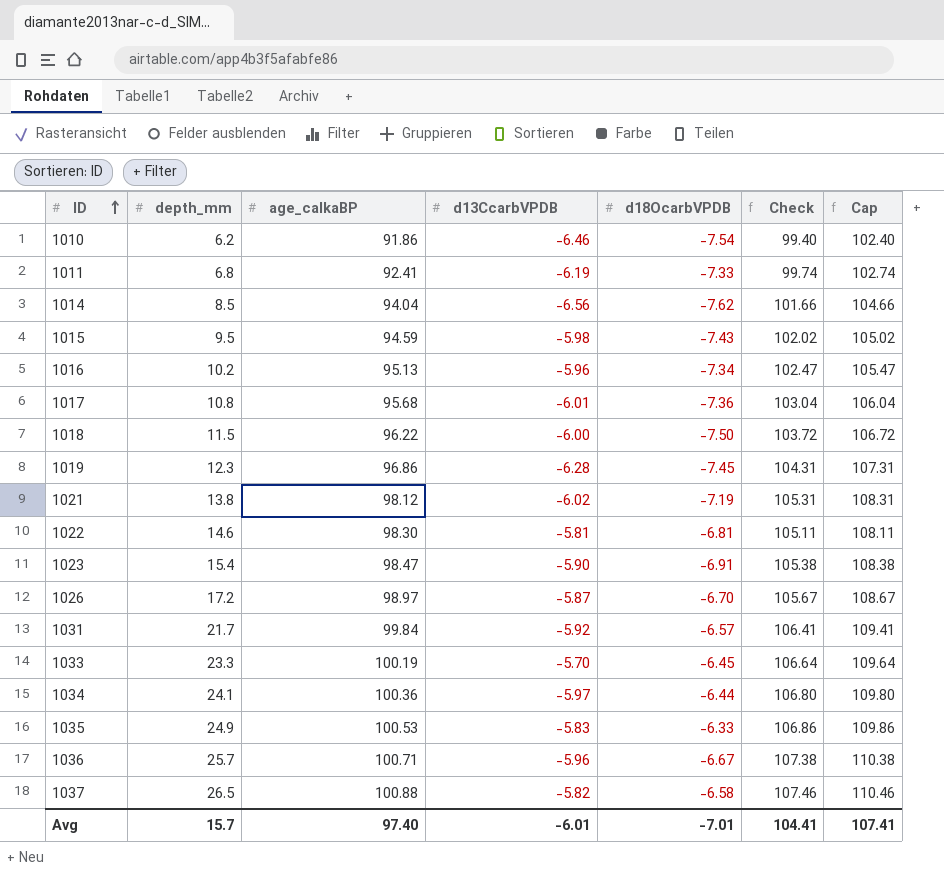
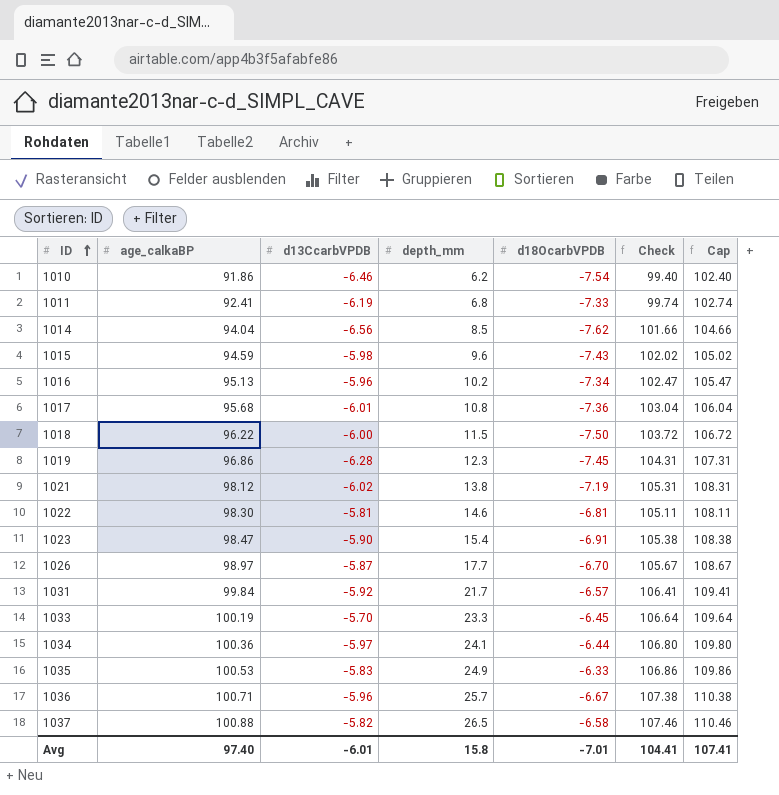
column depth_mm | position: 2 -> 4
1015 | depth_mm: 9.5 -> 9.6
1026 | depth_mm: 17.2 -> 17.7
Avg | depth_mm: 15.7 -> 15.8

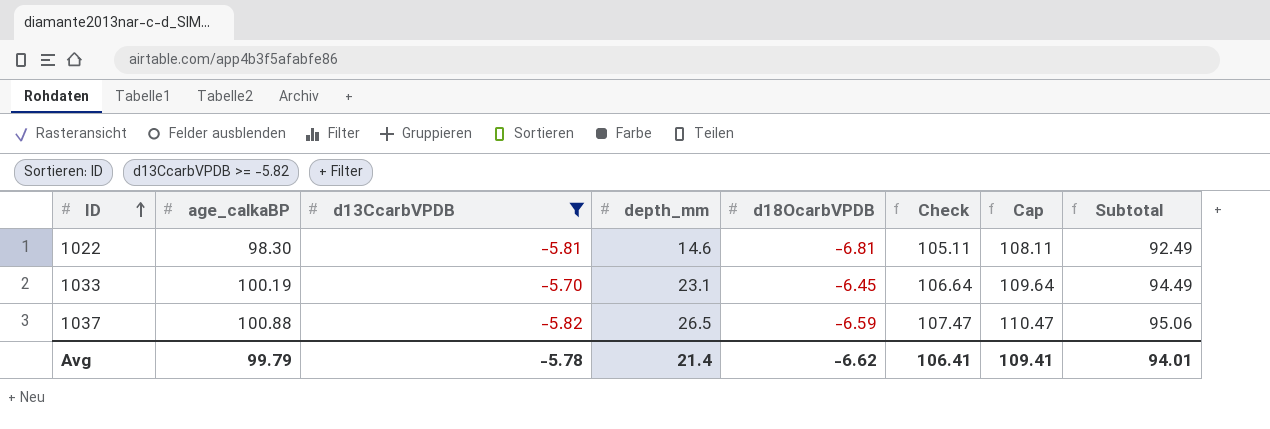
filter: none -> d13CcarbVPDB >= -5.82
column Subtotal | formula: none -> [age_calkaBP] + [d13CcarbVPDB]
1033 | depth_mm: 23.3 -> 23.1
1037 | d18OcarbVPDB: -6.58 -> -6.59
1037 | Check: 107.46 -> 107.47
1037 | Cap: 110.46 -> 110.47
Avg | age_calkaBP: 97.40 -> 99.79
Avg | d13CcarbVPDB: -6.01 -> -5.78
Avg | depth_mm: 15.8 -> 21.4
Avg | d18OcarbVPDB: -7.01 -> -6.62
Avg | Check: 104.41 -> 106.41
Avg | Cap: 107.41 -> 109.41

